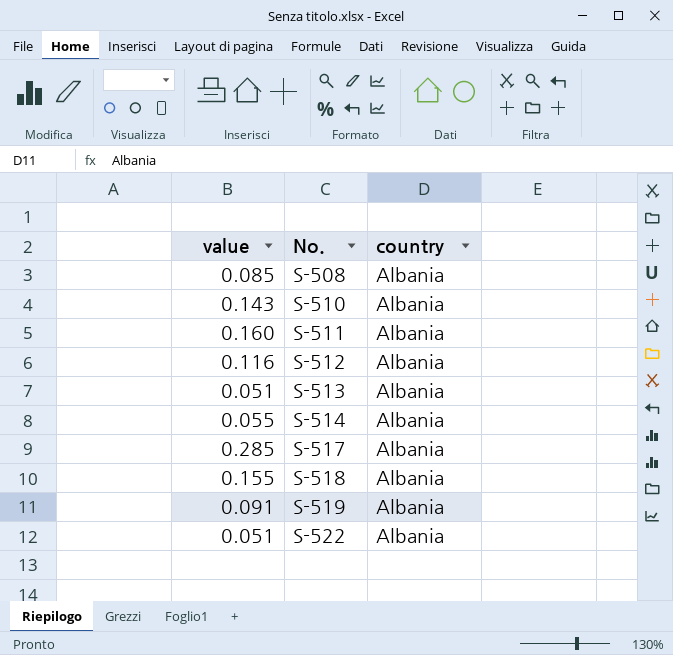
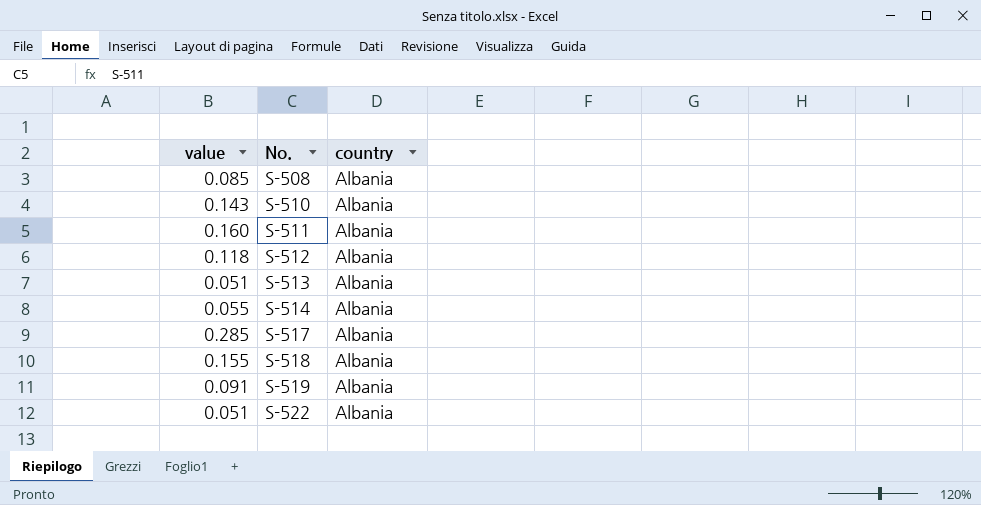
S-512 | value: 0.116 -> 0.118

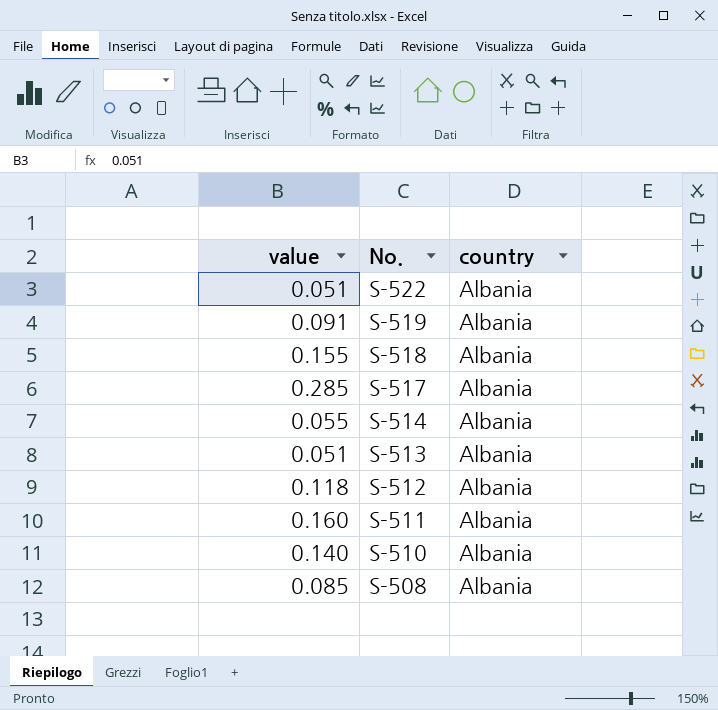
row order: No. ascending -> No. descending
S-510 | value: 0.143 -> 0.140

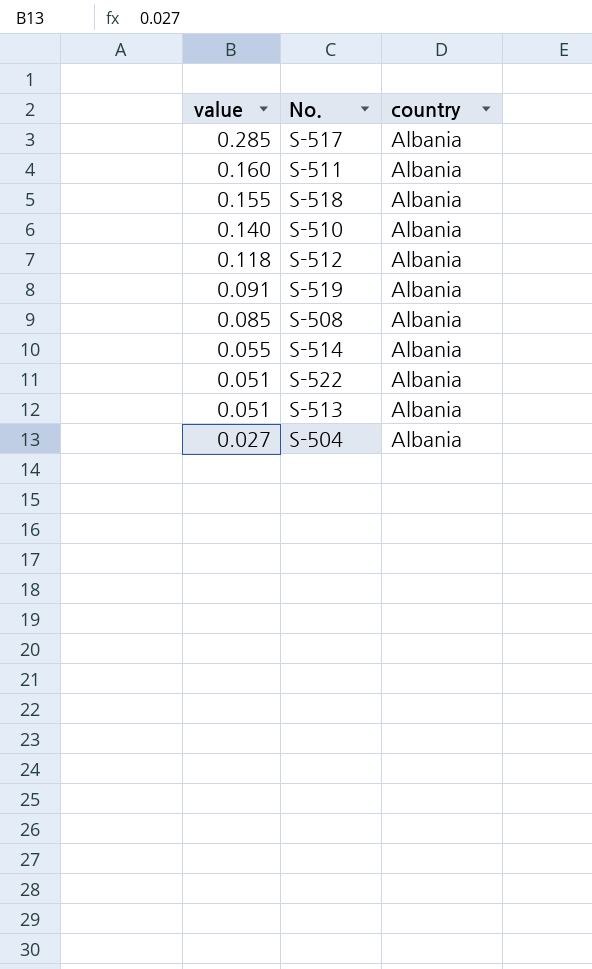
row order: No. descending -> value descending
row S-504: none -> 0.027 | Albania

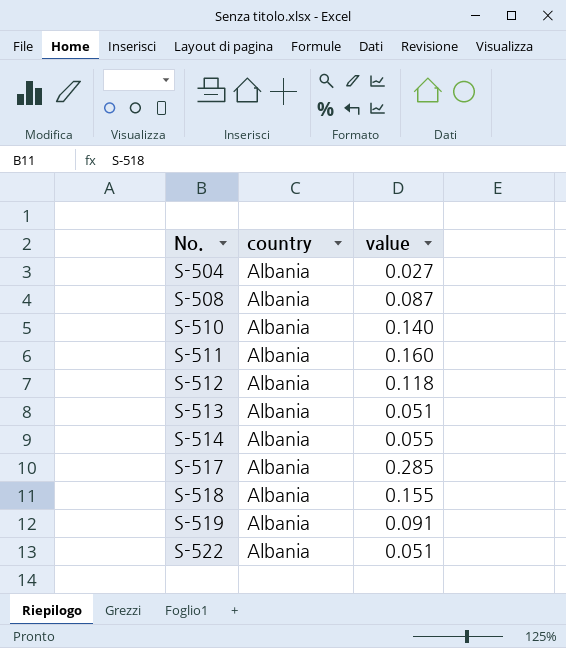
row order: value descending -> No. ascending
column value | position: 1 -> 3
S-508 | value: 0.085 -> 0.087

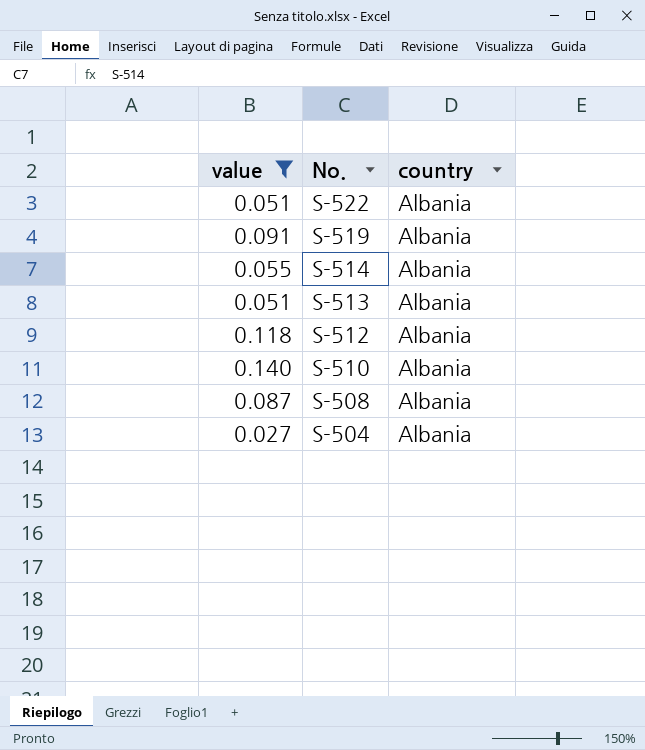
filter: none -> value <= 0.140
row order: No. ascending -> No. descending
column value | position: 3 -> 1

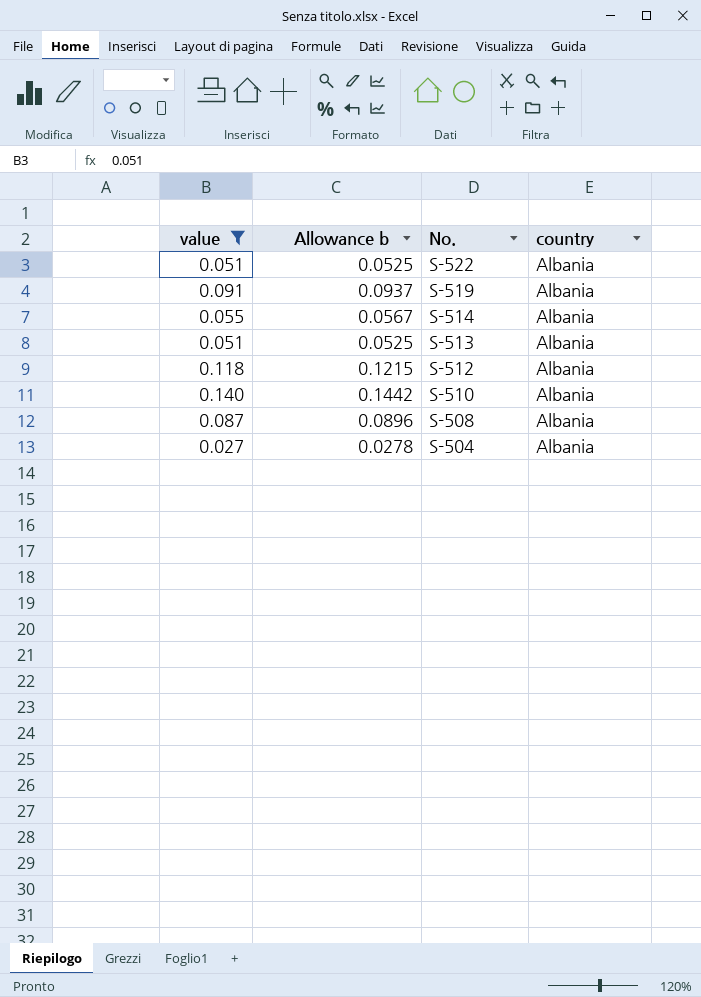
column Allowance b | formula: none -> [value] * 1.03

